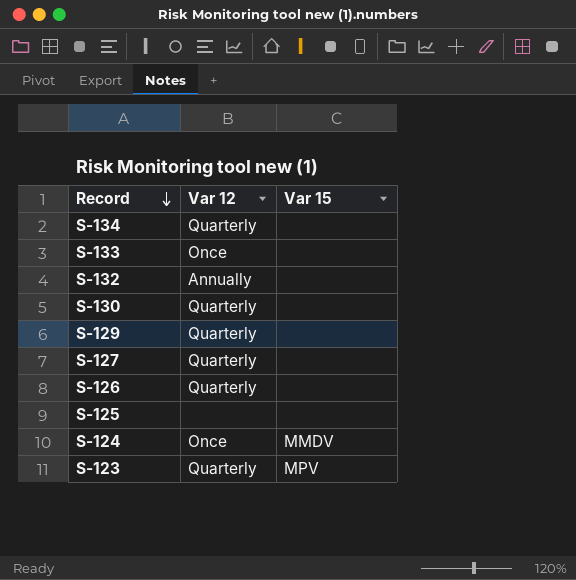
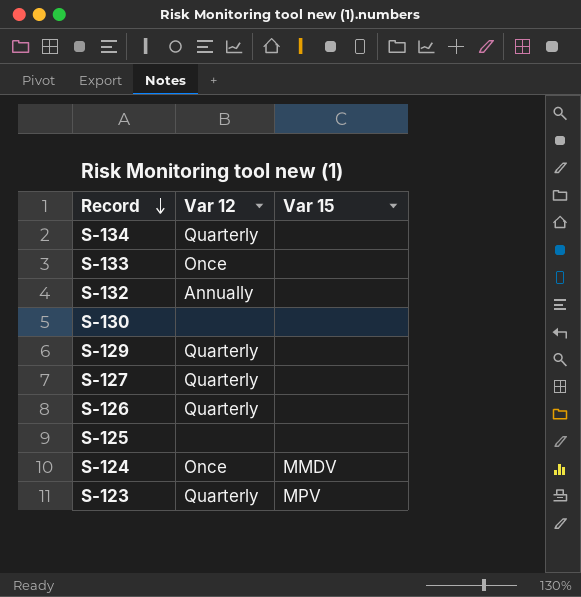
S-130 | Var 12: Quarterly -> none

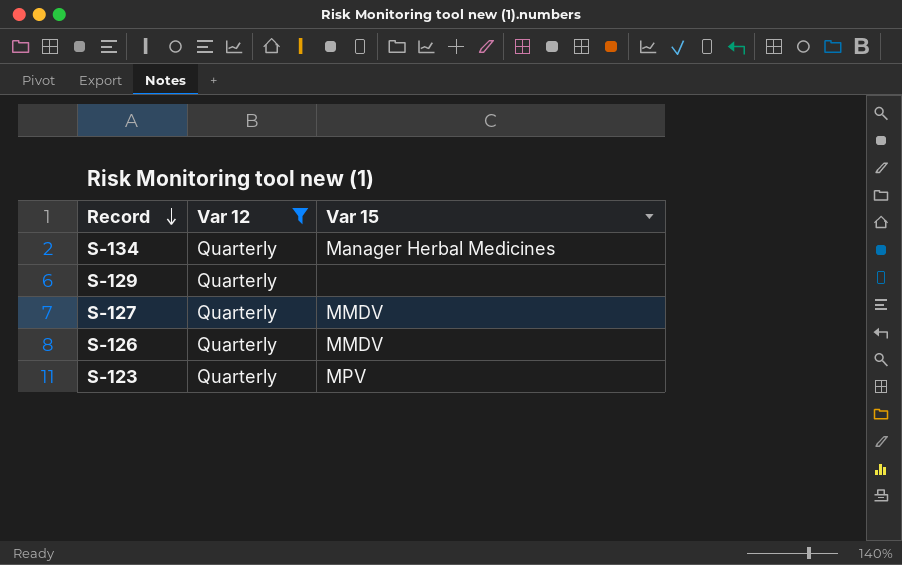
filter: none -> Var 12 = Quarterly
S-134 | Var 15: none -> Manager Herbal Medicines
S-127 | Var 15: none -> MMDV
S-126 | Var 15: none -> MMDV

